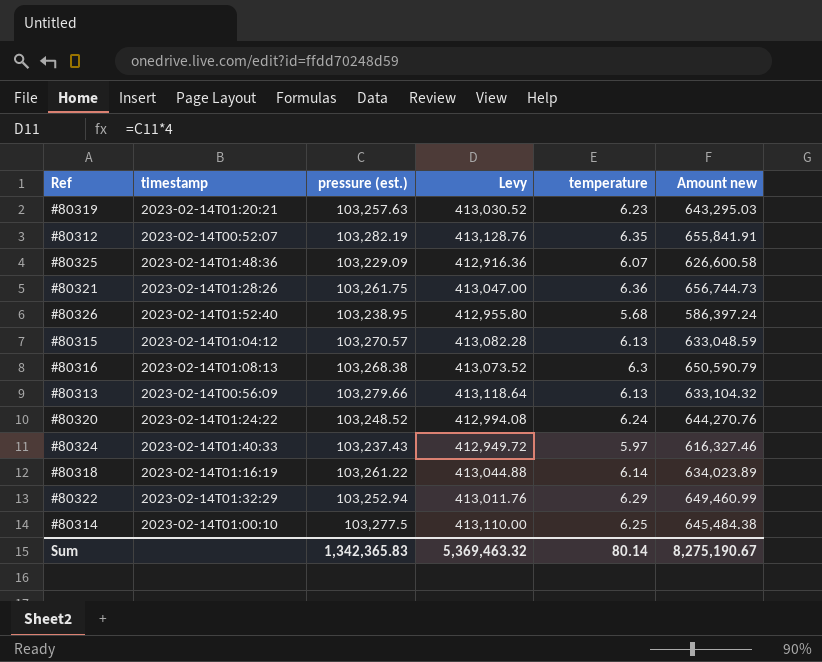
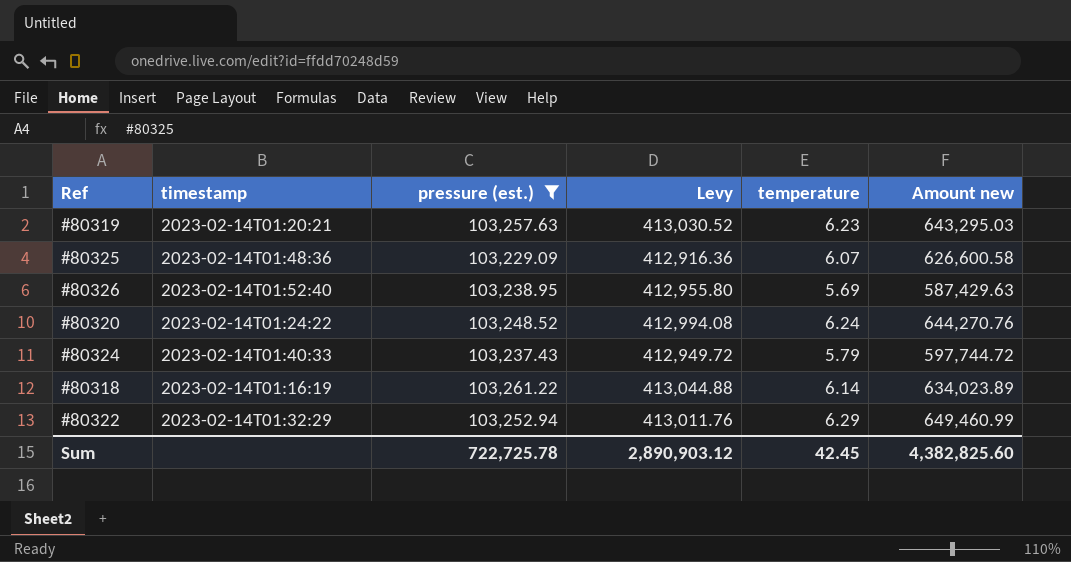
filter: none -> pressure (est.) <= 103,261.22
#80326 | temperature: 5.68 -> 5.69
#80326 | Amount new: 586,397.24 -> 587,429.63
#80324 | temperature: 5.97 -> 5.79
#80324 | Amount new: 616,327.46 -> 597,744.72
Sum | pressure (est.): 1,342,365.83 -> 722,725.78
Sum | Levy: 5,369,463.32 -> 2,890,903.12
Sum | temperature: 80.14 -> 42.45
Sum | Amount new: 8,275,190.67 -> 4,382,825.60

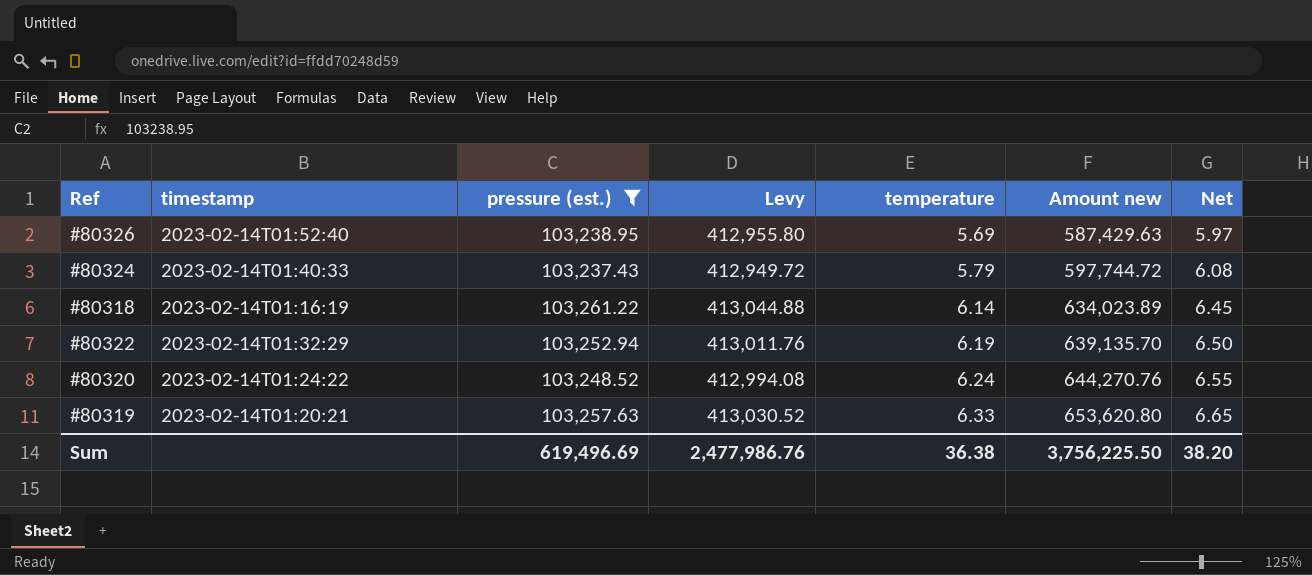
row order: none -> temperature ascending
column Net | formula: none -> [temperature] * 1.05
row #80325: 2023-02-14T01:48:36 | 103,229.09 | 412,916.36 | 6.07 | 626,600.58 -> none
#80322 | temperature: 6.29 -> 6.19
#80322 | Amount new: 649,460.99 -> 639,135.70
#80319 | temperature: 6.23 -> 6.33
#80319 | Amount new: 643,295.03 -> 653,620.80
Sum | pressure (est.): 722,725.78 -> 619,496.69
Sum | Levy: 2,890,903.12 -> 2,477,986.76
Sum | temperature: 42.45 -> 36.38
Sum | Amount new: 4,382,825.60 -> 3,756,225.50

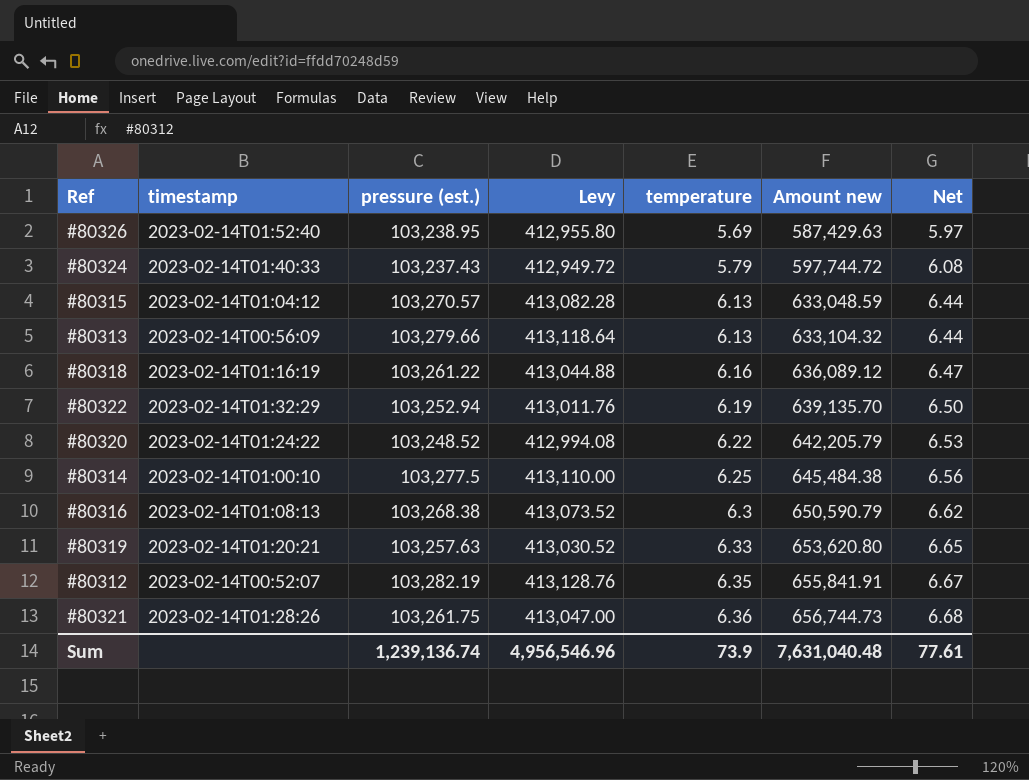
filter: pressure (est.) <= 103,261.22 -> none
#80318 | temperature: 6.14 -> 6.16
#80318 | Amount new: 634,023.89 -> 636,089.12
#80318 | Net: 6.45 -> 6.47
#80320 | temperature: 6.24 -> 6.22
#80320 | Amount new: 644,270.76 -> 642,205.79
#80320 | Net: 6.55 -> 6.53
Sum | pressure (est.): 619,496.69 -> 1,239,136.74
Sum | Levy: 2,477,986.76 -> 4,956,546.96
Sum | temperature: 36.38 -> 73.9
Sum | Amount new: 3,756,225.50 -> 7,631,040.48
Sum | Net: 38.20 -> 77.61

